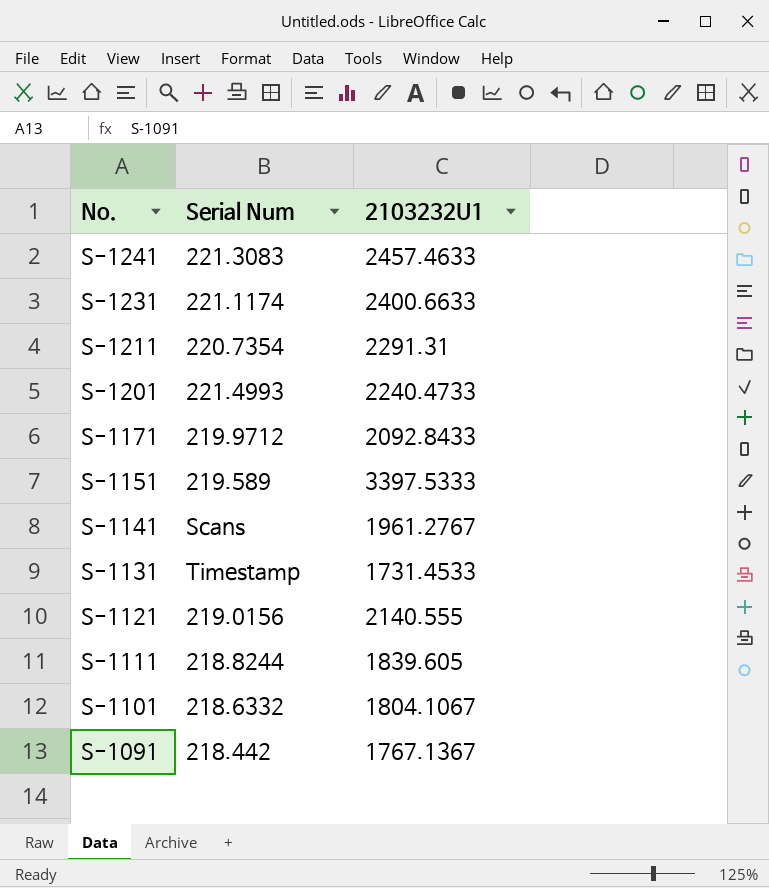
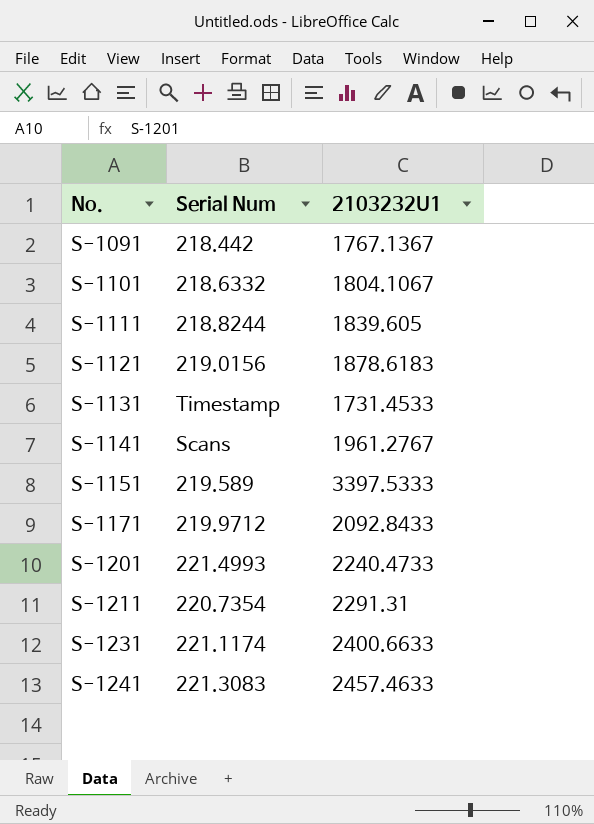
row order: No. descending -> No. ascending
S-1121 | 2103232U1: 2140.555 -> 1878.6183

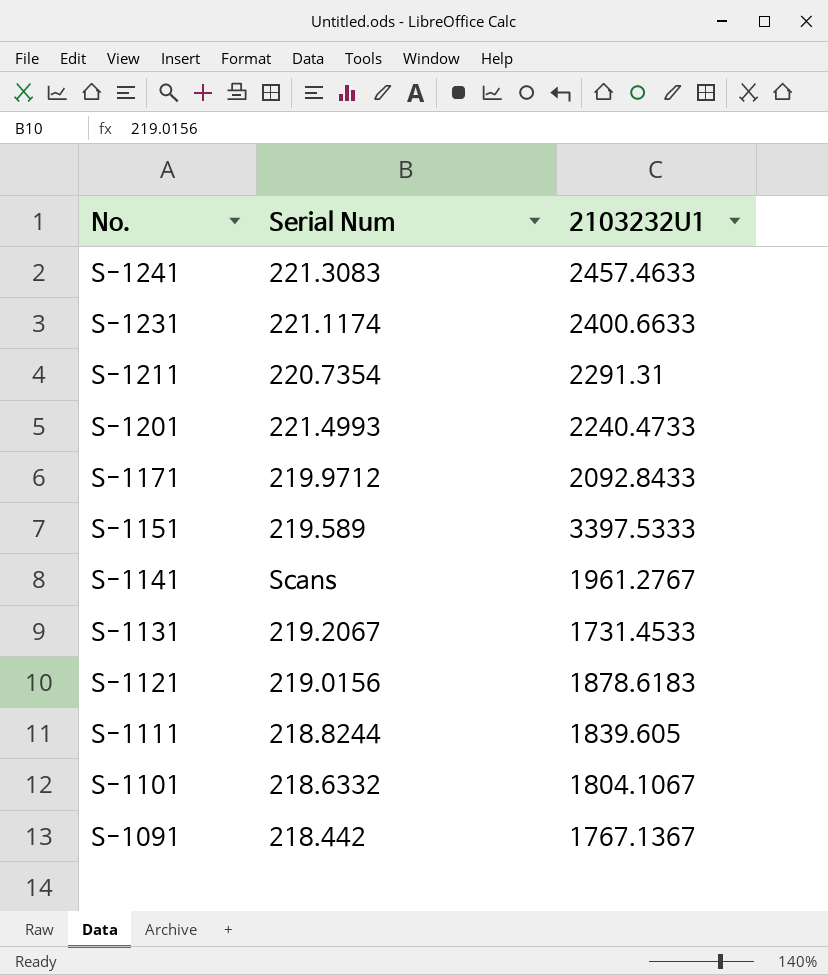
row order: No. ascending -> No. descending
S-1131 | Serial Num: Timestamp -> 219.2067

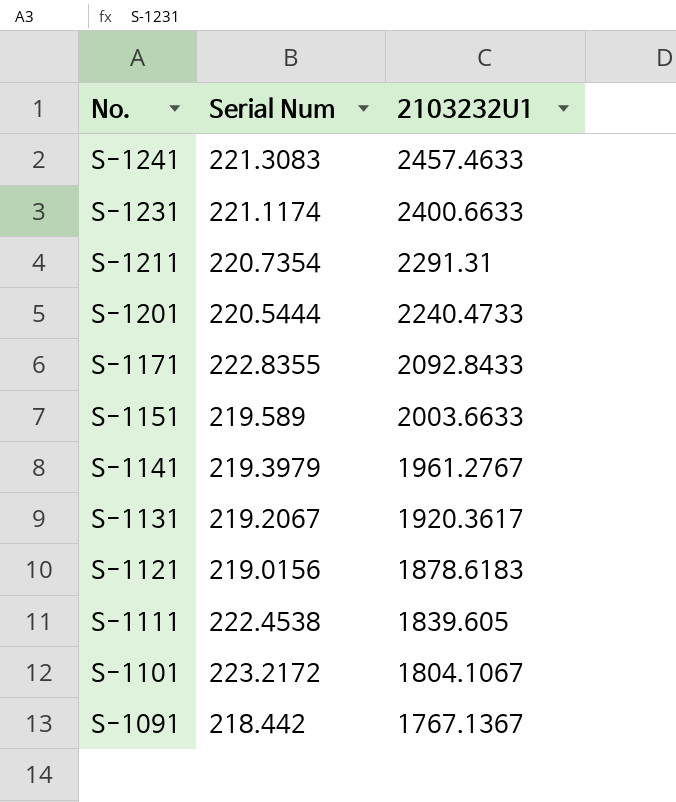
S-1201 | Serial Num: 221.4993 -> 220.5444
S-1171 | Serial Num: 219.9712 -> 222.8355
S-1151 | 2103232U1: 3397.5333 -> 2003.6633
S-1141 | Serial Num: Scans -> 219.3979
S-1131 | 2103232U1: 1731.4533 -> 1920.3617
S-1111 | Serial Num: 218.8244 -> 222.4538
S-1101 | Serial Num: 218.6332 -> 223.2172

